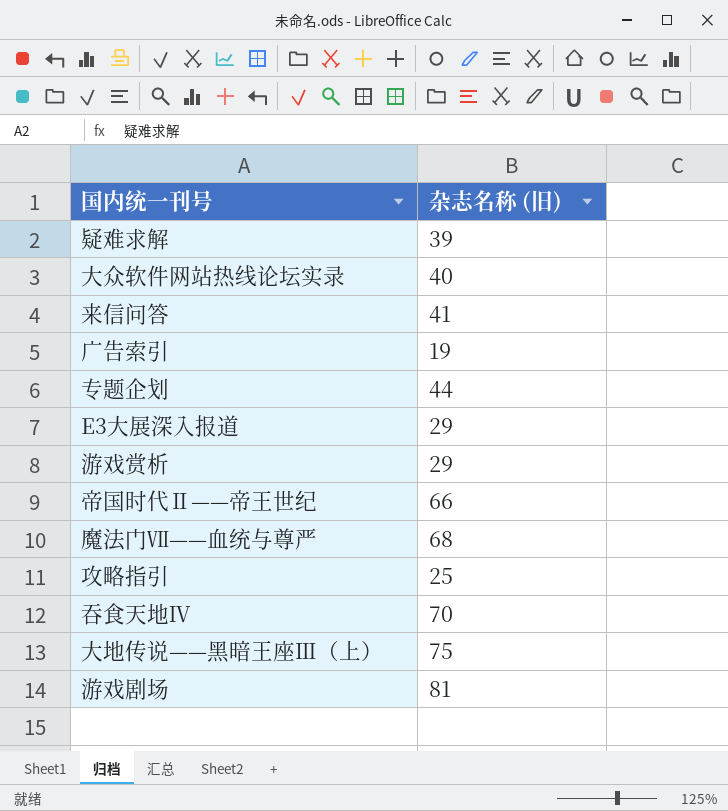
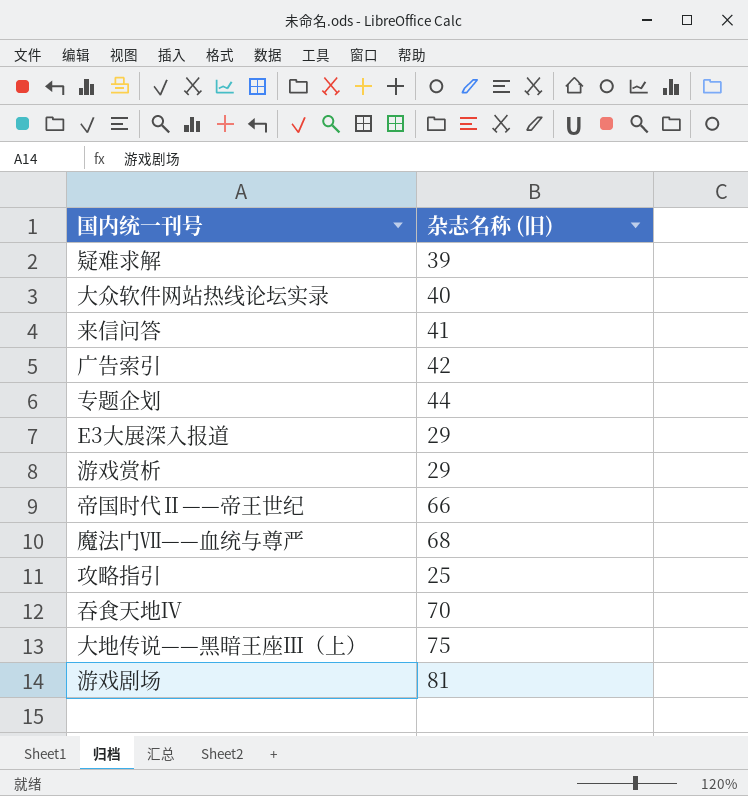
广告索引 | 杂志名称 (旧): 19 -> 42

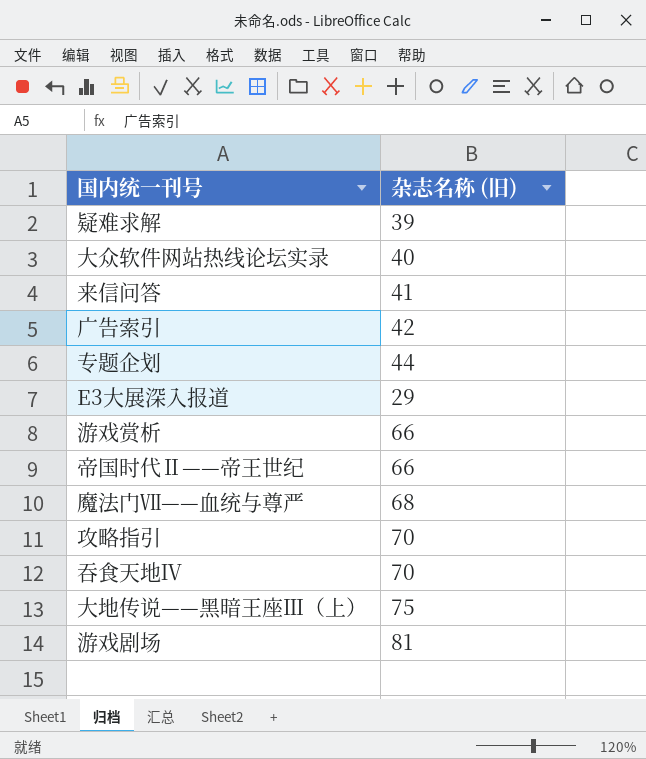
游戏赏析 | 杂志名称 (旧): 29 -> 66
攻略指引 | 杂志名称 (旧): 25 -> 70

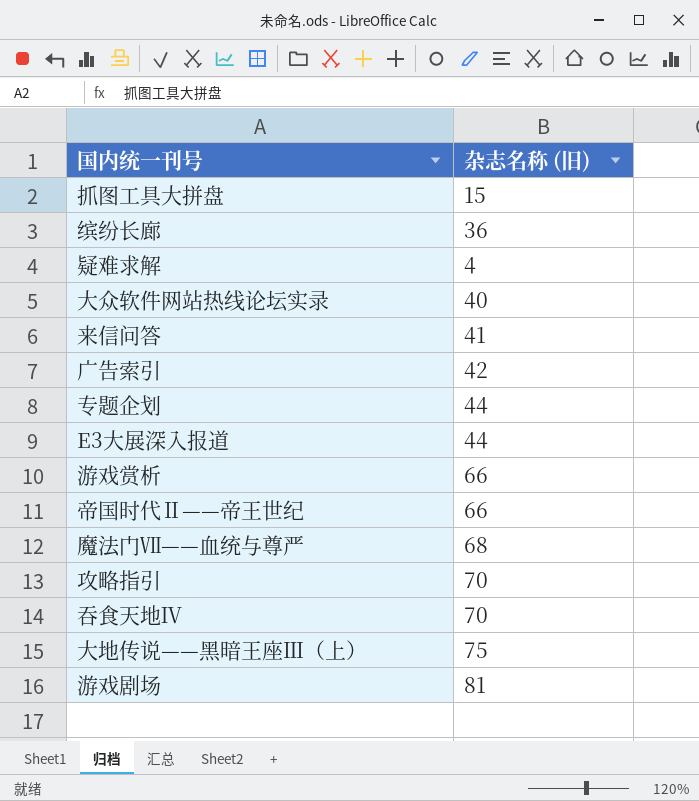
row 抓图工具大拼盘: none -> 15
row 缤纷长廊: none -> 36
疑难求解 | 杂志名称 (旧): 39 -> 4
E3大展深入报道 | 杂志名称 (旧): 29 -> 44

